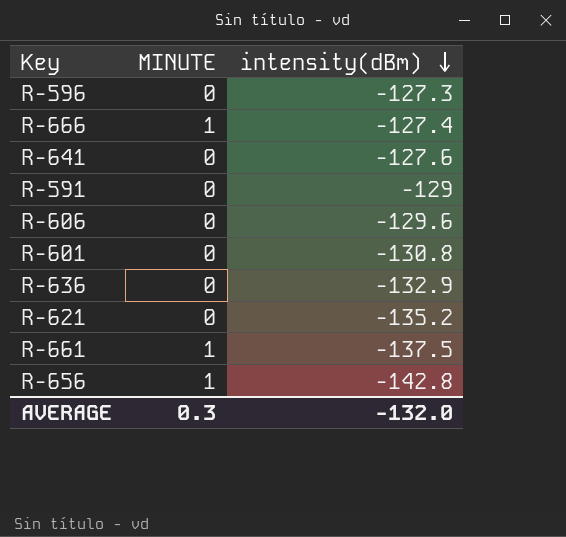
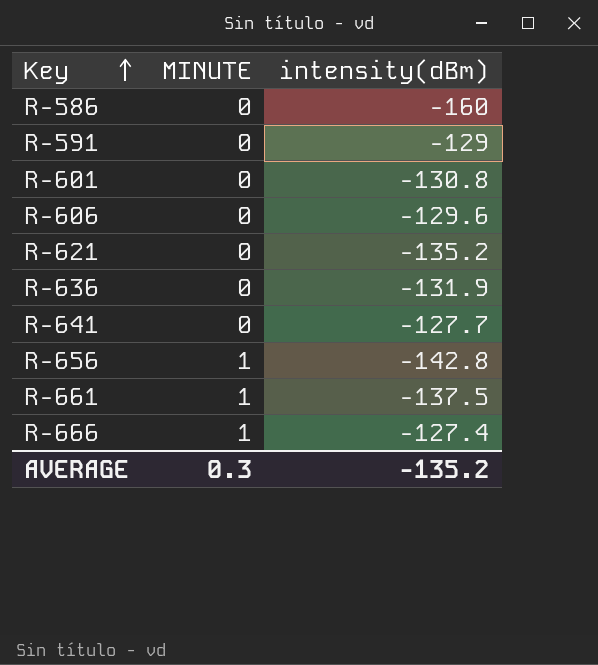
row order: intensity(dBm) descending -> Key ascending
row R-596: 0 | -127.3 -> none
row R-586: none -> 0 | -160
R-636 | intensity(dBm): -132.9 -> -131.9
R-641 | intensity(dBm): -127.6 -> -127.7
AVERAGE | intensity(dBm): -132.0 -> -135.2

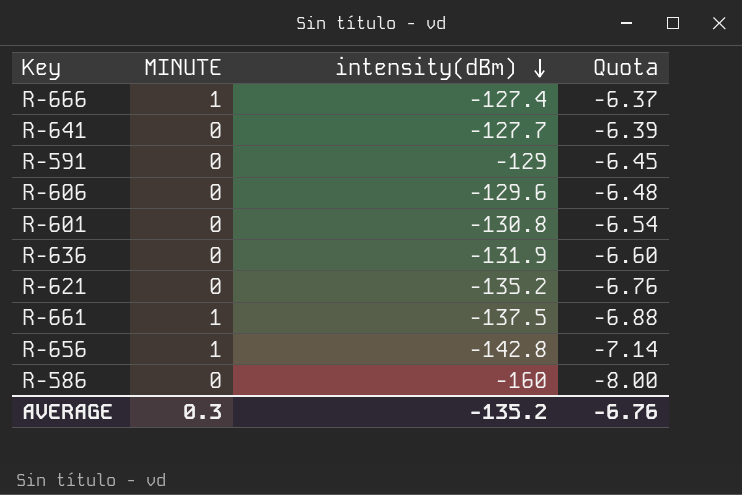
row order: Key ascending -> intensity(dBm) descending
column Quota | formula: none -> [intensity(dBm)] * 0.05

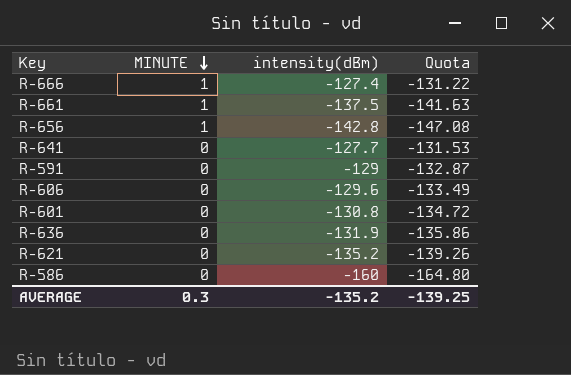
row order: intensity(dBm) descending -> MINUTE descending
column Quota | formula: [intensity(dBm)] * 0.05 -> [intensity(dBm)] * 1.03
AVERAGE | Quota: -6.76 -> -139.25

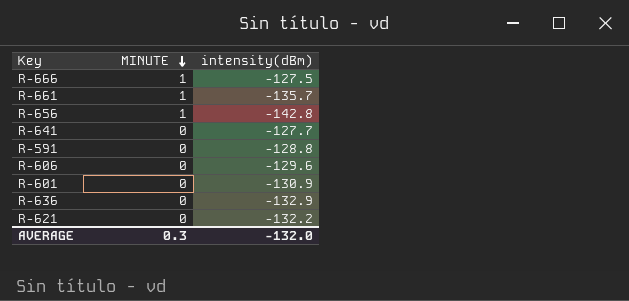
column Quota | formula: [intensity(dBm)] * 1.03 -> none
row R-586: 0 | -160 | -164.80 -> none
R-666 | intensity(dBm): -127.4 -> -127.5
R-661 | intensity(dBm): -137.5 -> -135.7
R-591 | intensity(dBm): -129 -> -128.8
R-601 | intensity(dBm): -130.8 -> -130.9
R-636 | intensity(dBm): -131.9 -> -132.9
R-621 | intensity(dBm): -135.2 -> -132.2
AVERAGE | intensity(dBm): -135.2 -> -132.0

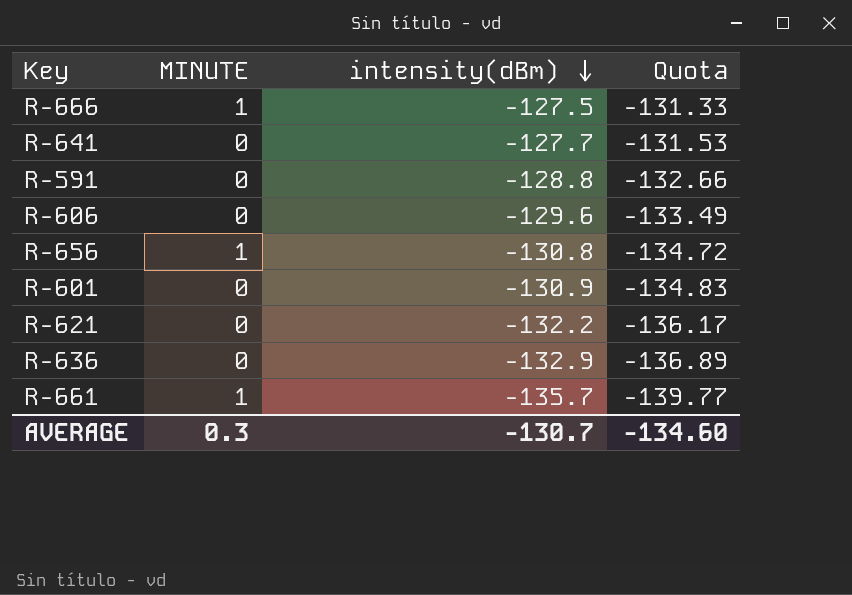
row order: MINUTE descending -> intensity(dBm) descending
column Quota | formula: none -> [intensity(dBm)] * 1.03
R-656 | intensity(dBm): -142.8 -> -130.8
AVERAGE | intensity(dBm): -132.0 -> -130.7

